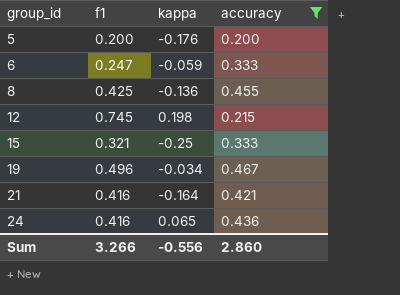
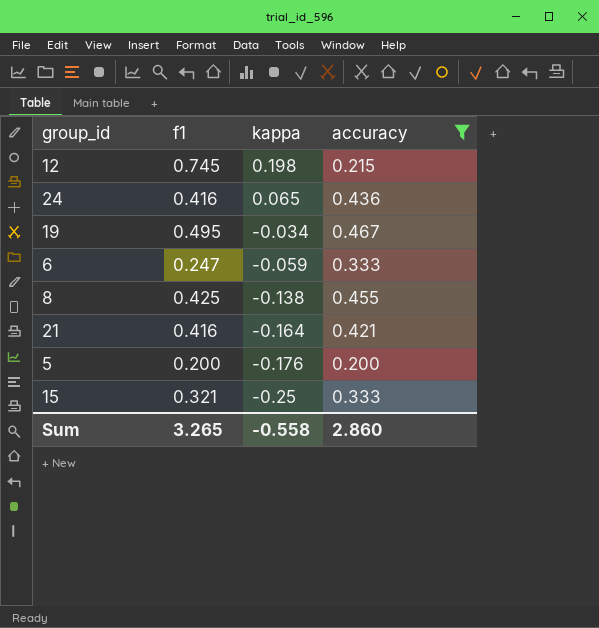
row order: group_id ascending -> kappa descending
19 | f1: 0.496 -> 0.495
8 | kappa: -0.136 -> -0.138
Sum | f1: 3.266 -> 3.265
Sum | kappa: -0.556 -> -0.558

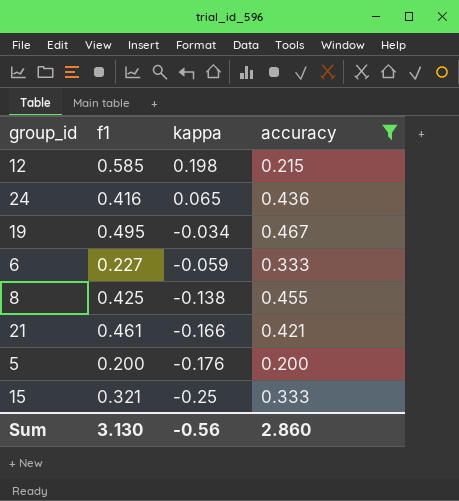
12 | f1: 0.745 -> 0.585
6 | f1: 0.247 -> 0.227
21 | f1: 0.416 -> 0.461
21 | kappa: -0.164 -> -0.166
Sum | f1: 3.265 -> 3.130
Sum | kappa: -0.558 -> -0.56

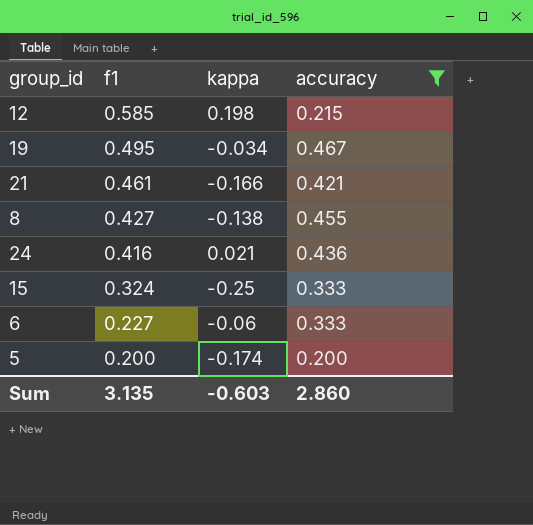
row order: kappa descending -> f1 descending
8 | f1: 0.425 -> 0.427
24 | kappa: 0.065 -> 0.021
15 | f1: 0.321 -> 0.324
6 | kappa: -0.059 -> -0.06
5 | kappa: -0.176 -> -0.174
Sum | f1: 3.130 -> 3.135
Sum | kappa: -0.56 -> -0.603

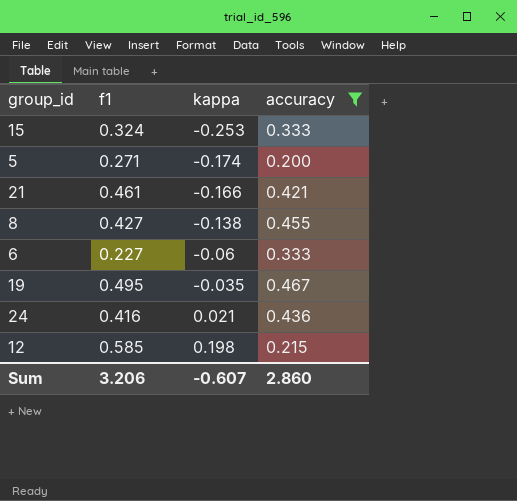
row order: f1 descending -> kappa ascending
15 | kappa: -0.25 -> -0.253
5 | f1: 0.200 -> 0.271
19 | kappa: -0.034 -> -0.035
Sum | f1: 3.135 -> 3.206
Sum | kappa: -0.603 -> -0.607

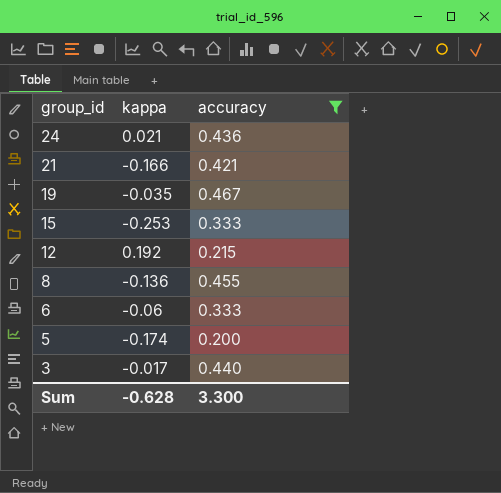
row order: kappa ascending -> group_id descending
column f1 | position: 2 -> none
12 | kappa: 0.198 -> 0.192
8 | kappa: -0.138 -> -0.136
row 3: none -> -0.017 | 0.440
Sum | kappa: -0.607 -> -0.628
Sum | accuracy: 2.860 -> 3.300

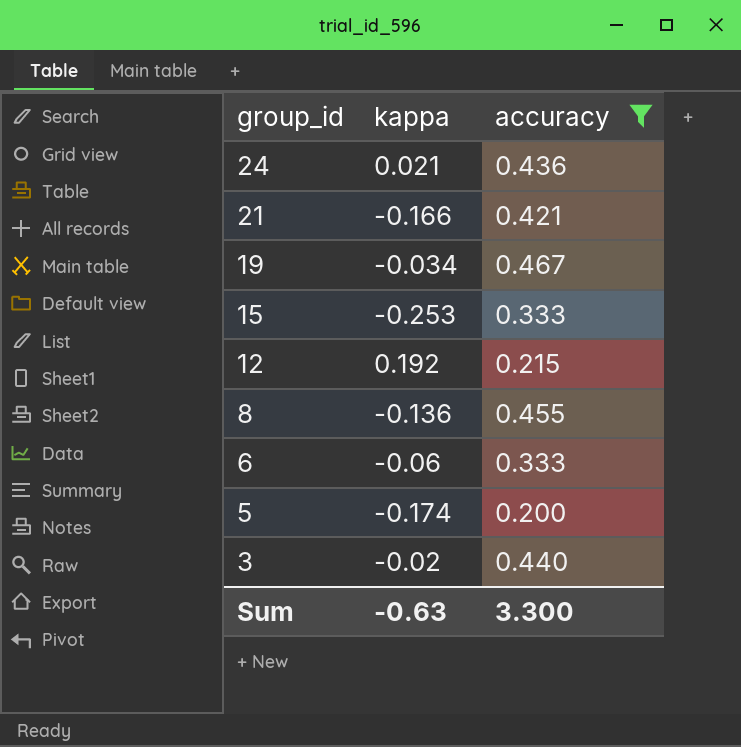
19 | kappa: -0.035 -> -0.034
3 | kappa: -0.017 -> -0.02
Sum | kappa: -0.628 -> -0.63

